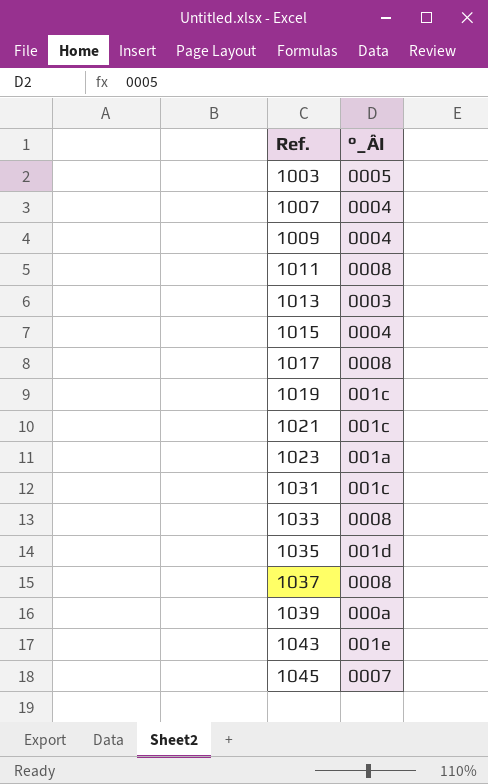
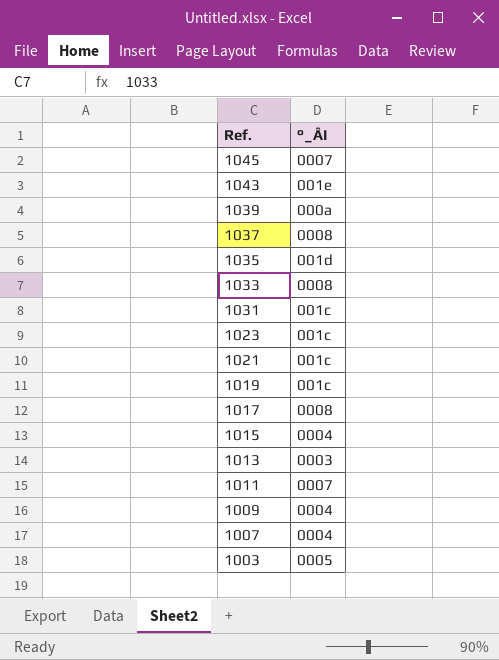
row order: Ref. ascending -> Ref. descending
1023 | °_ÂI: 001a -> 001c
1011 | °_ÂI: 0008 -> 0007

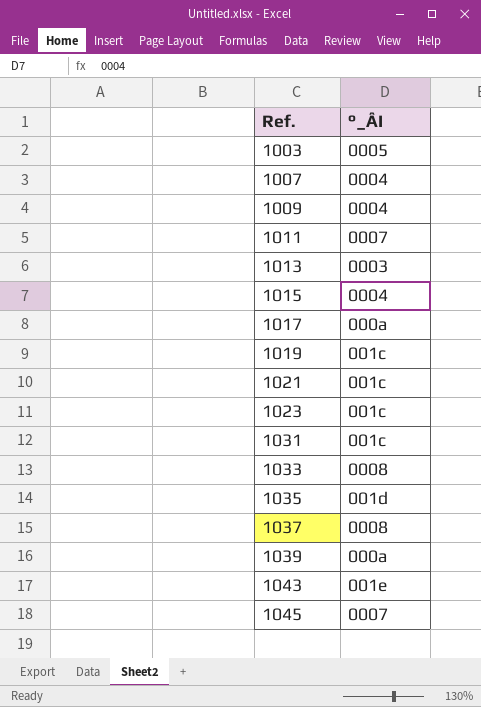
row order: Ref. descending -> Ref. ascending
1017 | °_ÂI: 0008 -> 000a

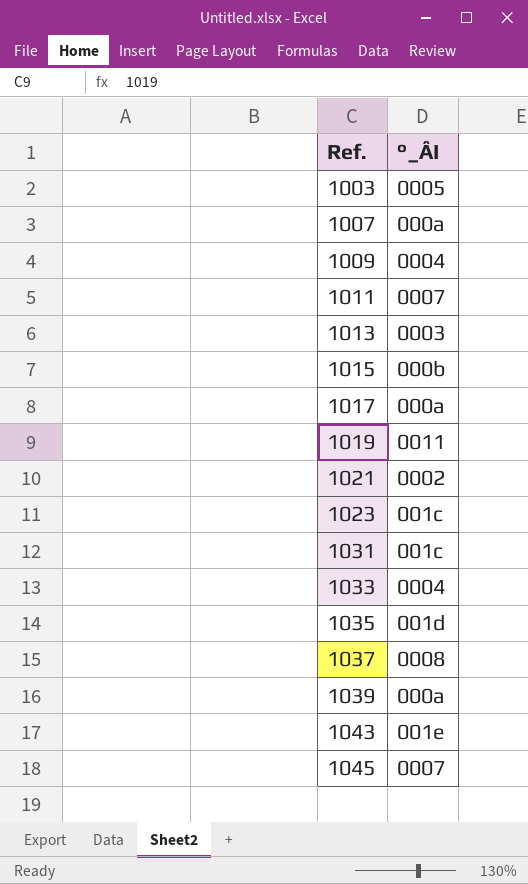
1007 | °_ÂI: 0004 -> 000a
1015 | °_ÂI: 0004 -> 000b
1019 | °_ÂI: 001c -> 0011
1021 | °_ÂI: 001c -> 0002
1033 | °_ÂI: 0008 -> 0004

